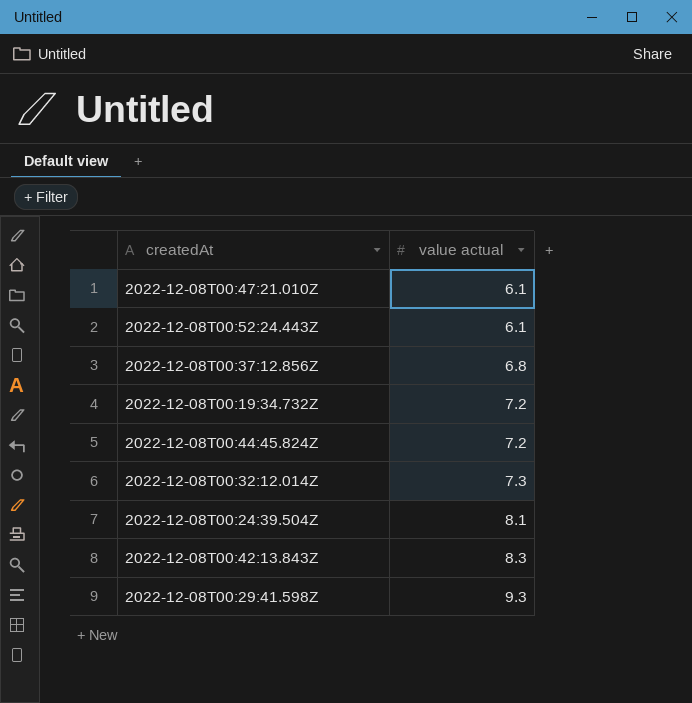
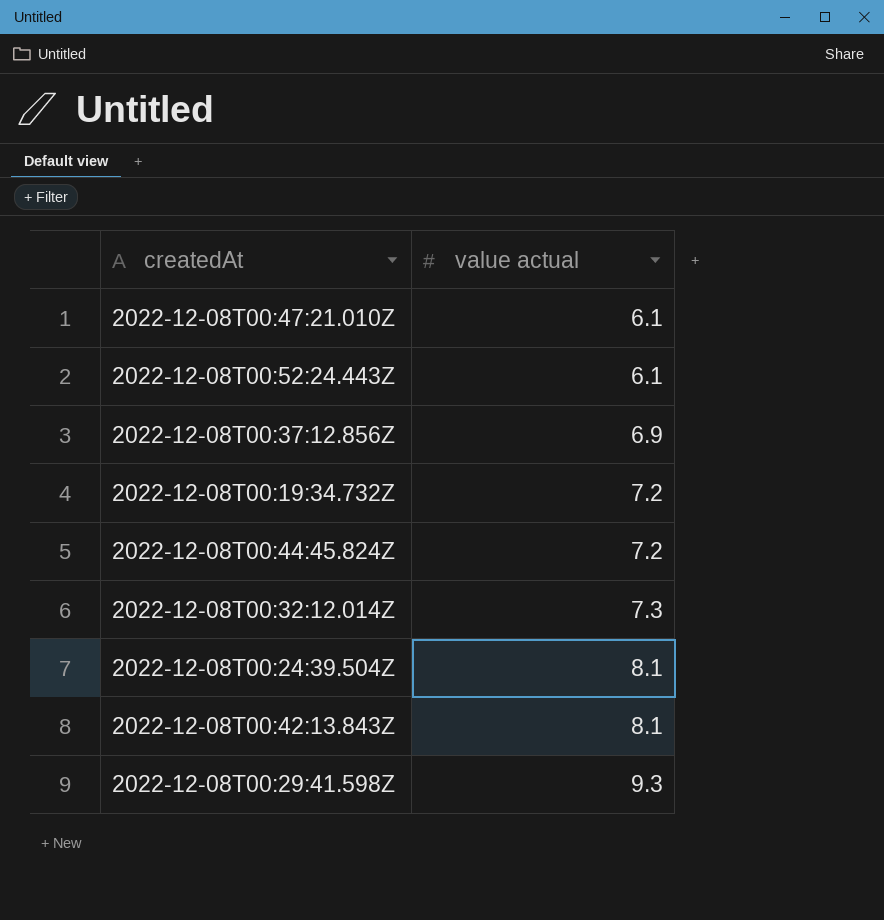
2022-12-08T00:37:12.856Z | value actual: 6.8 -> 6.9
2022-12-08T00:42:13.843Z | value actual: 8.3 -> 8.1

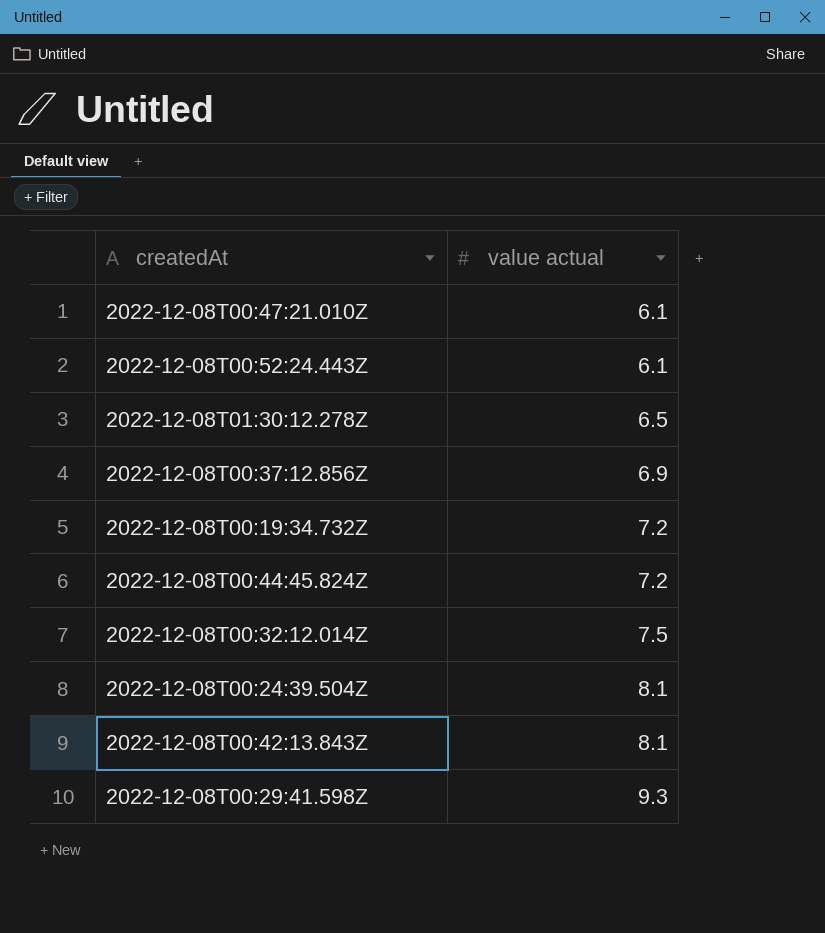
row 2022-12-08T01:30:12.278Z: none -> 6.5
2022-12-08T00:32:12.014Z | value actual: 7.3 -> 7.5

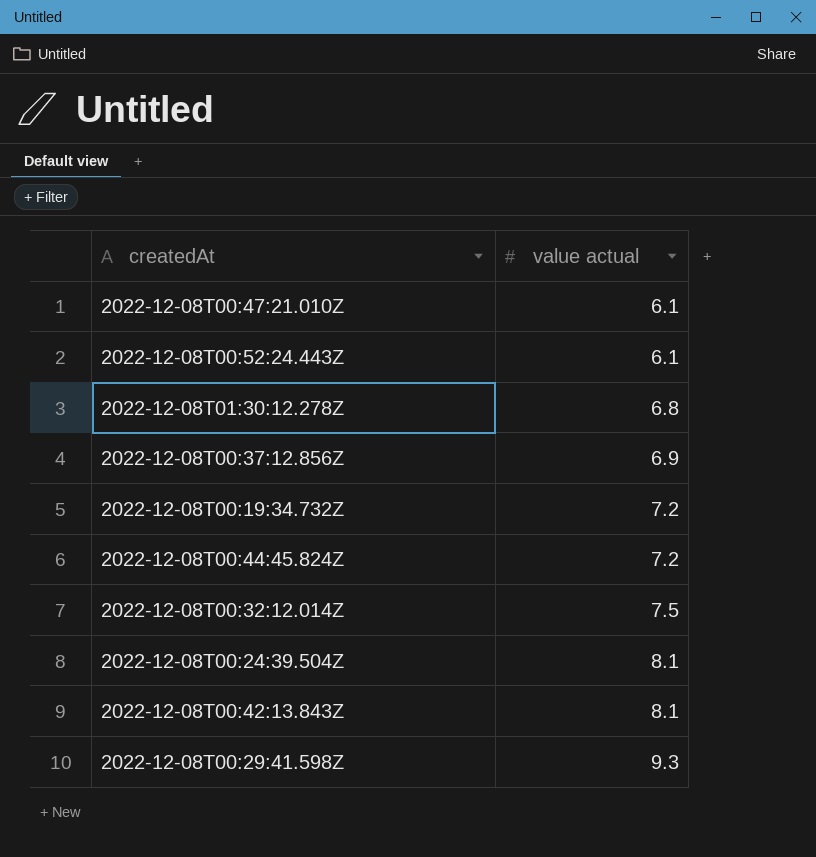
2022-12-08T01:30:12.278Z | value actual: 6.5 -> 6.8

